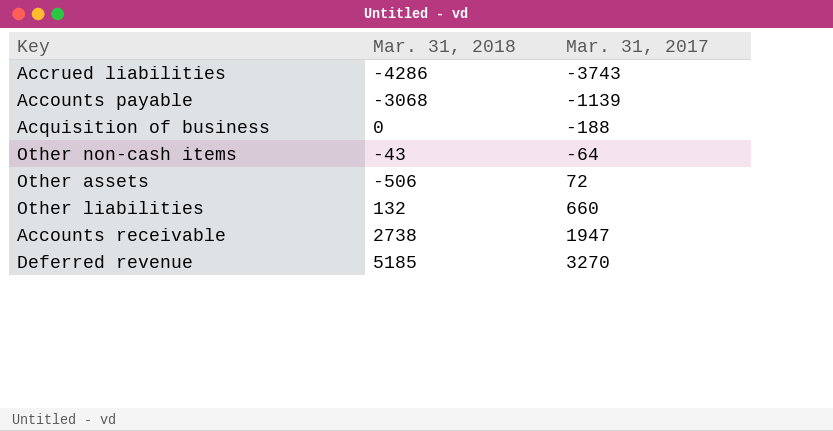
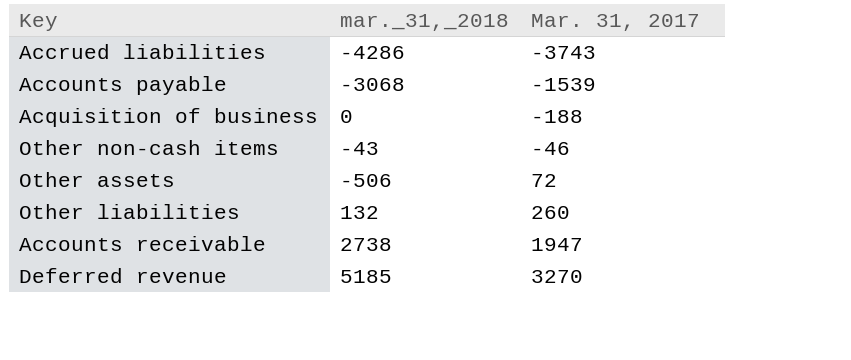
column name: Mar. 31, 2018 -> mar._31,_2018
Accounts payable | Mar. 31, 2017: -1139 -> -1539
Other non-cash items | Mar. 31, 2017: -64 -> -46
Other liabilities | Mar. 31, 2017: 660 -> 260

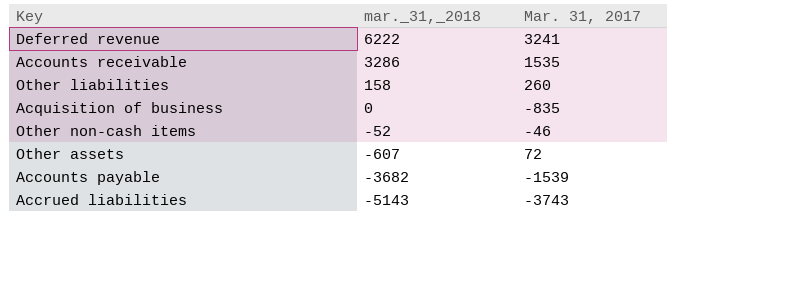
row order: Mar. 31, 2017 ascending -> mar._31,_2018 descending
Deferred revenue | mar._31,_2018: 5185 -> 6222
Deferred revenue | Mar. 31, 2017: 3270 -> 3241
Accounts receivable | mar._31,_2018: 2738 -> 3286
Accounts receivable | Mar. 31, 2017: 1947 -> 1535
Other liabilities | mar._31,_2018: 132 -> 158
Acquisition of business | Mar. 31, 2017: -188 -> -835
Other non-cash items | mar._31,_2018: -43 -> -52
Other assets | mar._31,_2018: -506 -> -607
Accounts payable | mar._31,_2018: -3068 -> -3682
Accrued liabilities | mar._31,_2018: -4286 -> -5143

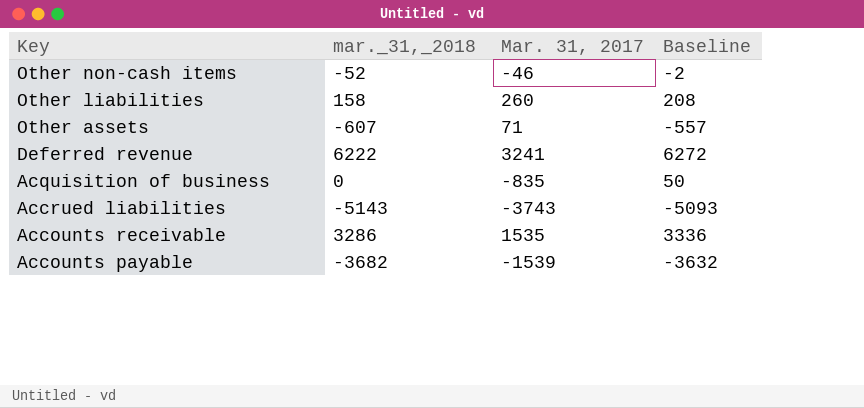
row order: mar._31,_2018 descending -> Key descending
column Baseline | formula: none -> [mar._31,_2018] + 50
Other assets | Mar. 31, 2017: 72 -> 71

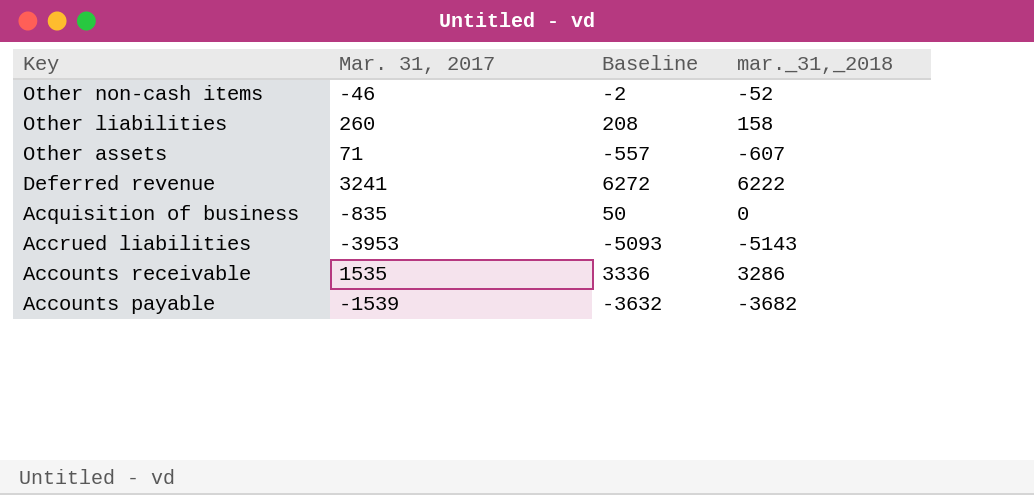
column mar._31,_2018 | position: 2 -> 4
Accrued liabilities | Mar. 31, 2017: -3743 -> -3953

